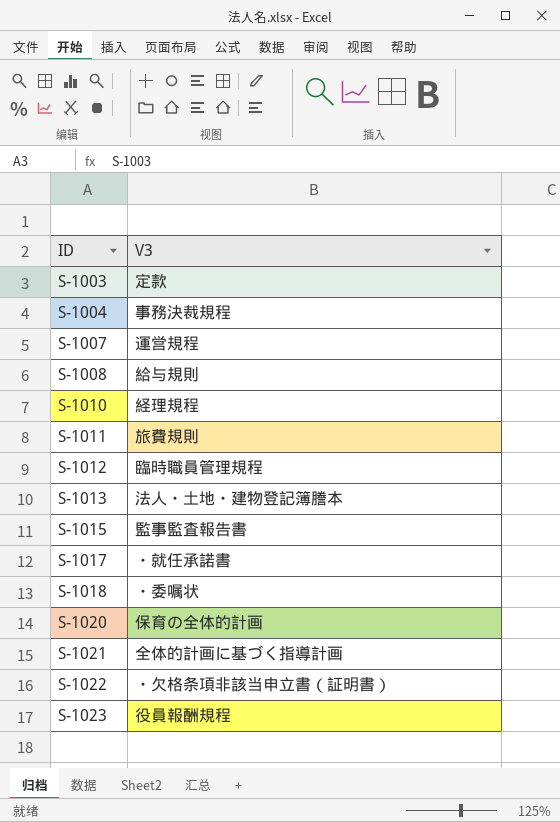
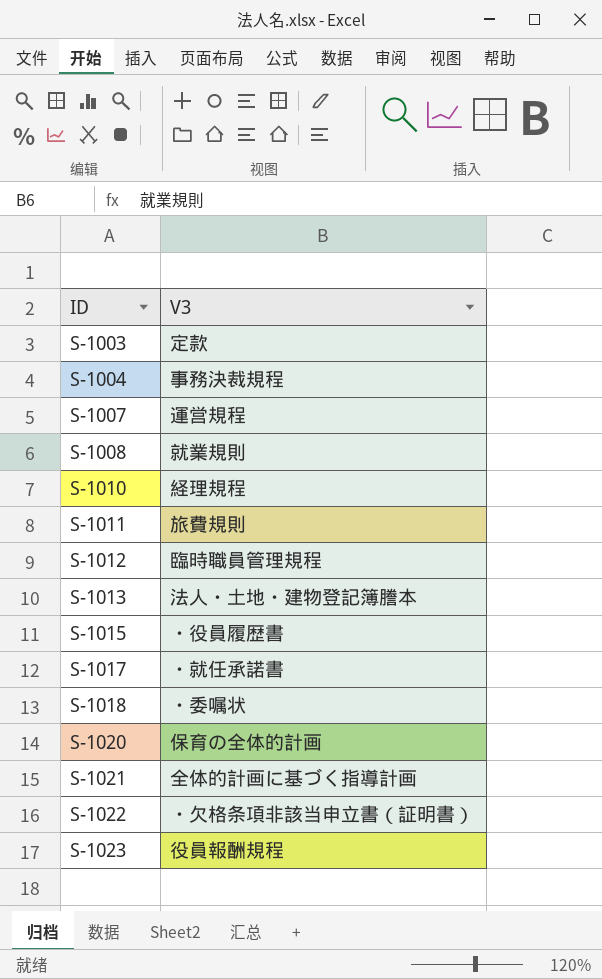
S-1008 | V3: 給与規則 -> 就業規則
S-1015 | V3: 監事監査報告書 -> ・役員履歴書

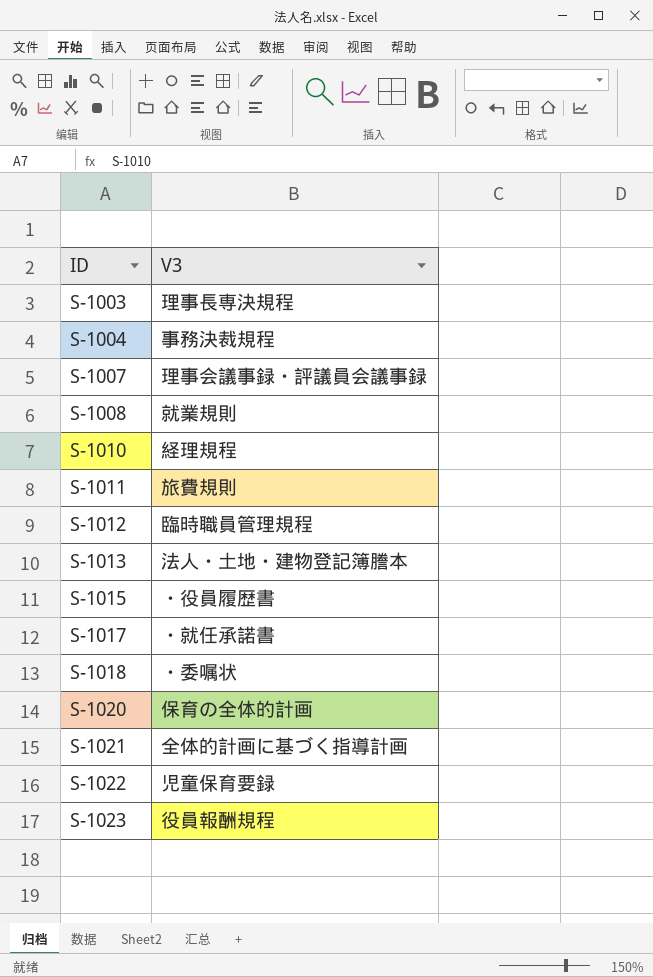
S-1003 | V3: 定款 -> 理事長専決規程
S-1007 | V3: 運営規程 -> 理事会議事録・評議員会議事録
S-1022 | V3: ・欠格条項非該当申立書（証明書） -> 児童保育要録

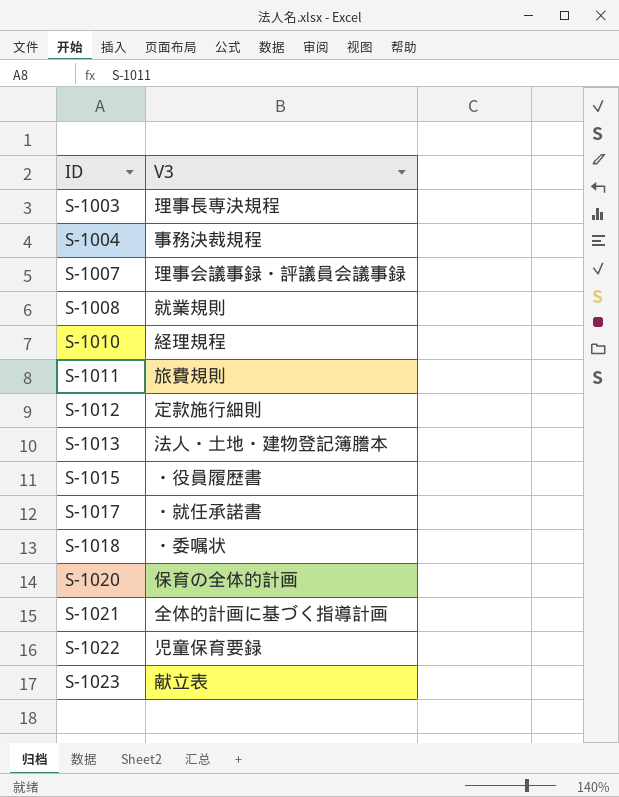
S-1012 | V3: 臨時職員管理規程 -> 定款施行細則
S-1023 | V3: 役員報酬規程 -> 献立表

